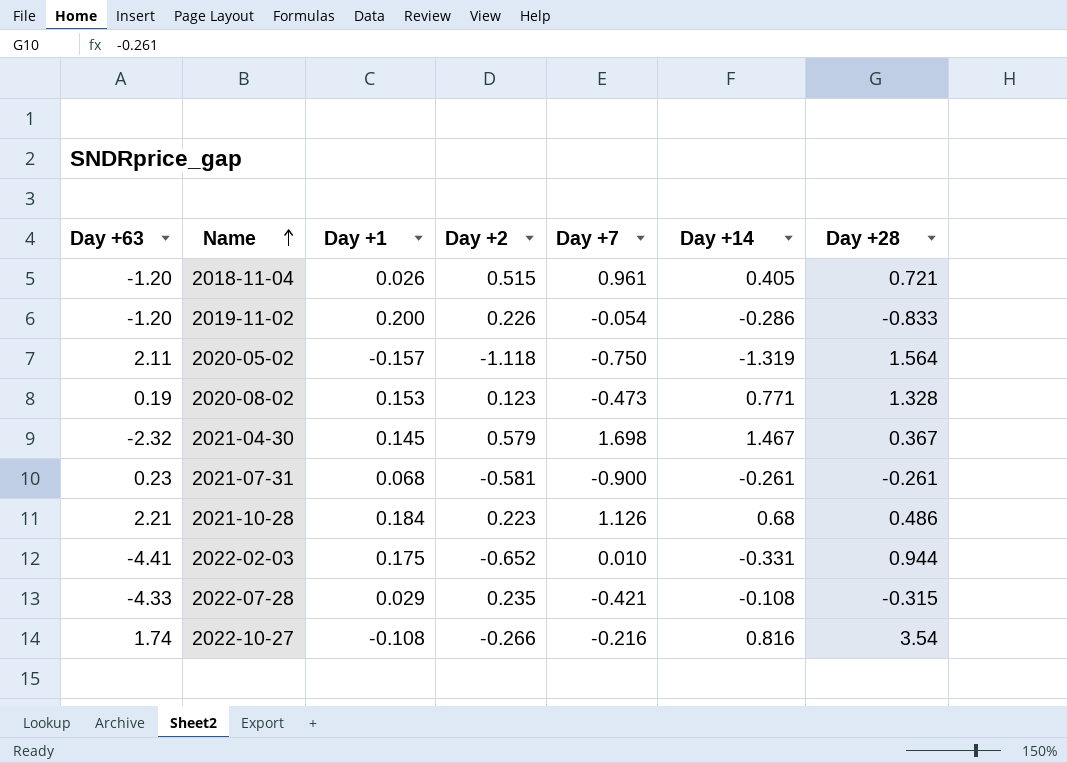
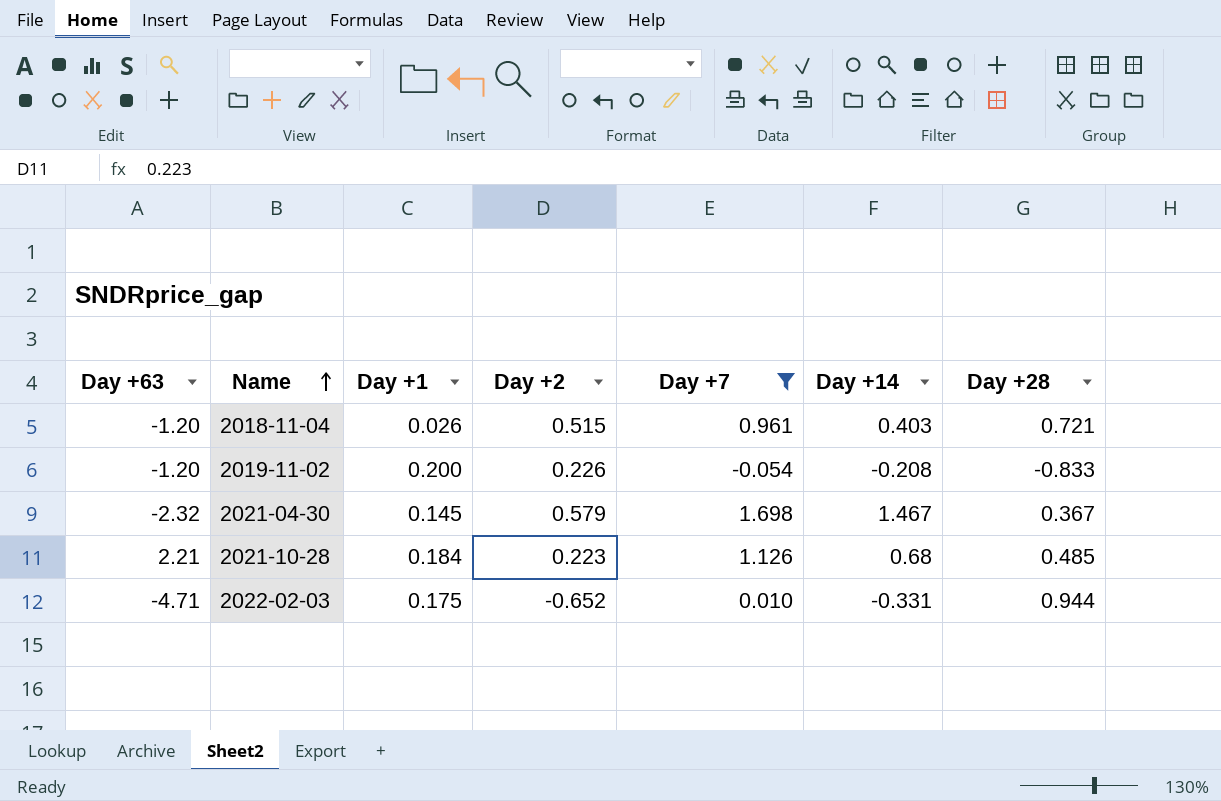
filter: none -> Day +7 >= -0.054
2018-11-04 | Day +14: 0.405 -> 0.403
2019-11-02 | Day +14: -0.286 -> -0.208
2021-10-28 | Day +28: 0.486 -> 0.485
2022-02-03 | Day +63: -4.41 -> -4.71

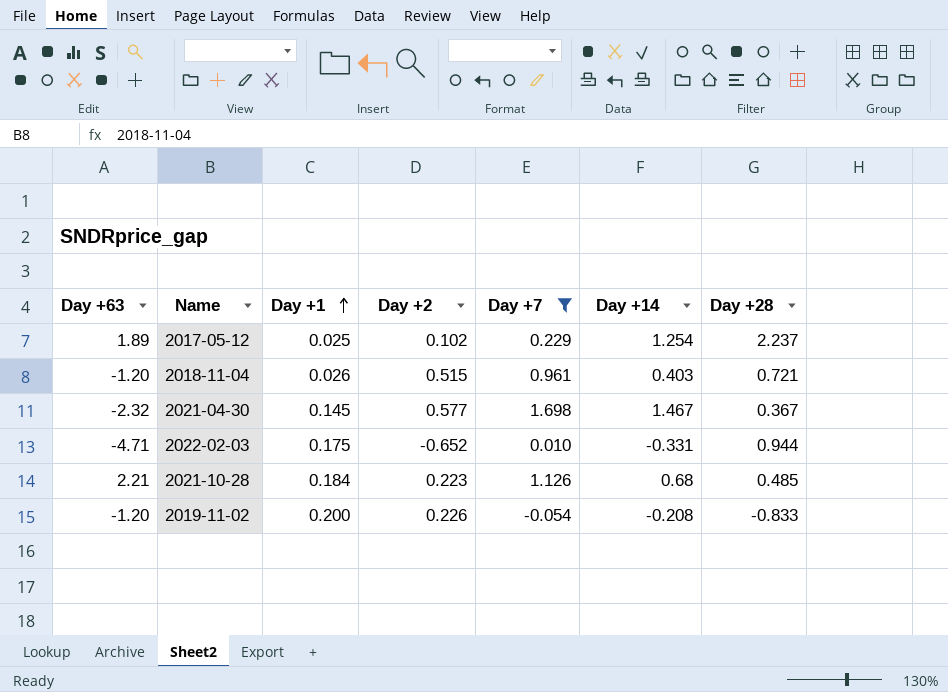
row order: Name ascending -> Day +1 ascending
row 2017-05-12: none -> 1.89 | 0.025 | 0.102 | 0.229 | 1.254 | 2.237
2021-04-30 | Day +2: 0.579 -> 0.577

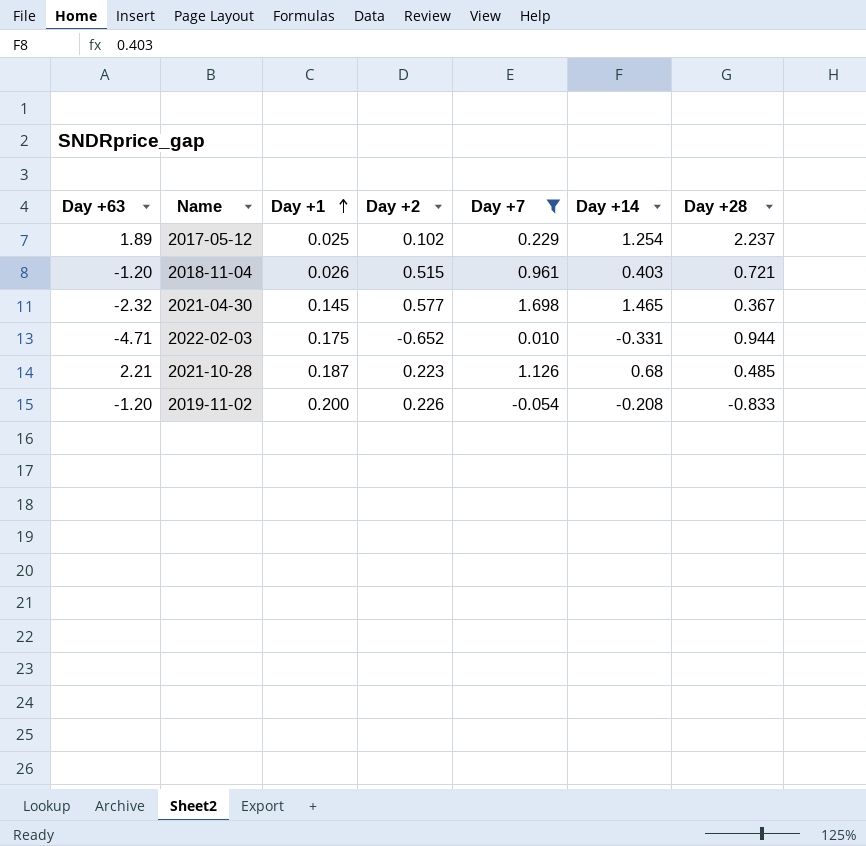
2021-04-30 | Day +14: 1.467 -> 1.465
2021-10-28 | Day +1: 0.184 -> 0.187

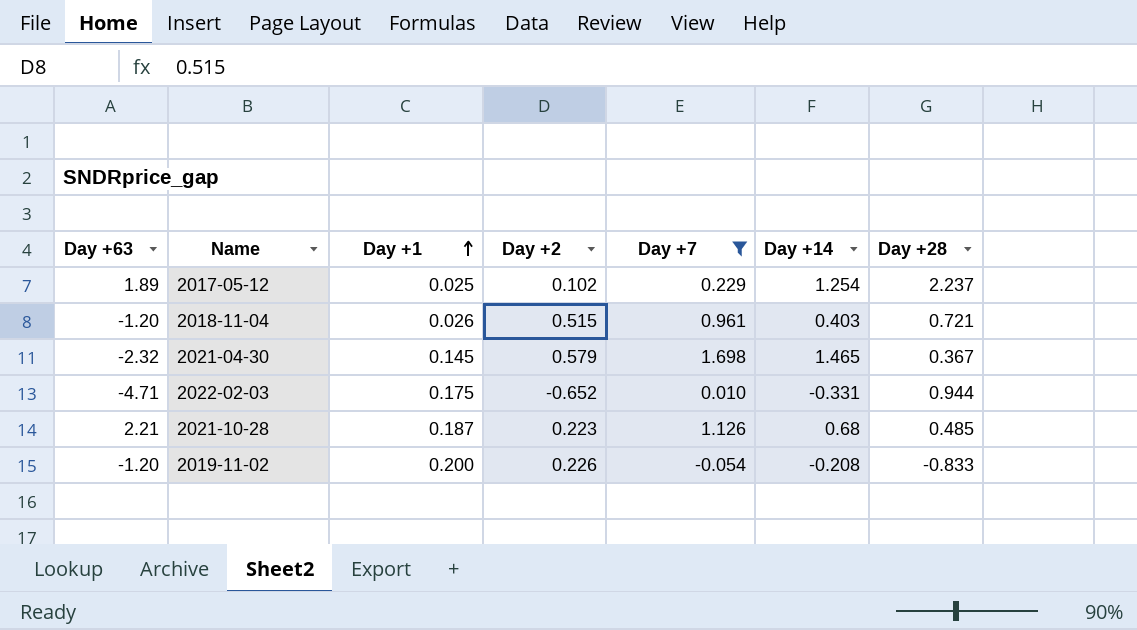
2021-04-30 | Day +2: 0.577 -> 0.579

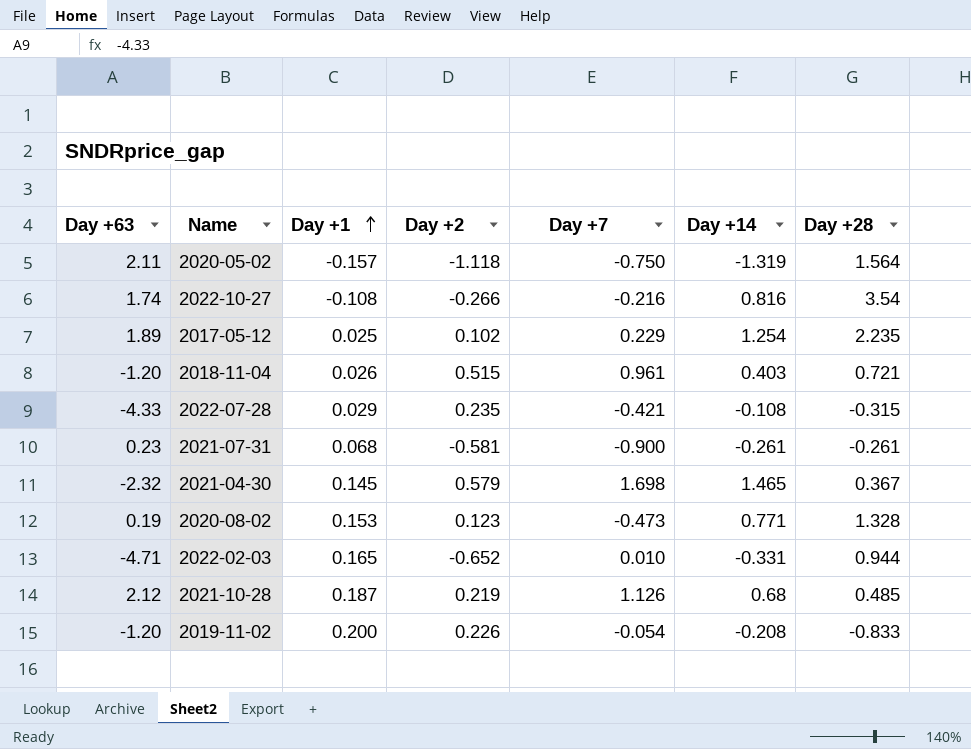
filter: Day +7 >= -0.054 -> none
2017-05-12 | Day +28: 2.237 -> 2.235
2022-02-03 | Day +1: 0.175 -> 0.165
2021-10-28 | Day +63: 2.21 -> 2.12
2021-10-28 | Day +2: 0.223 -> 0.219

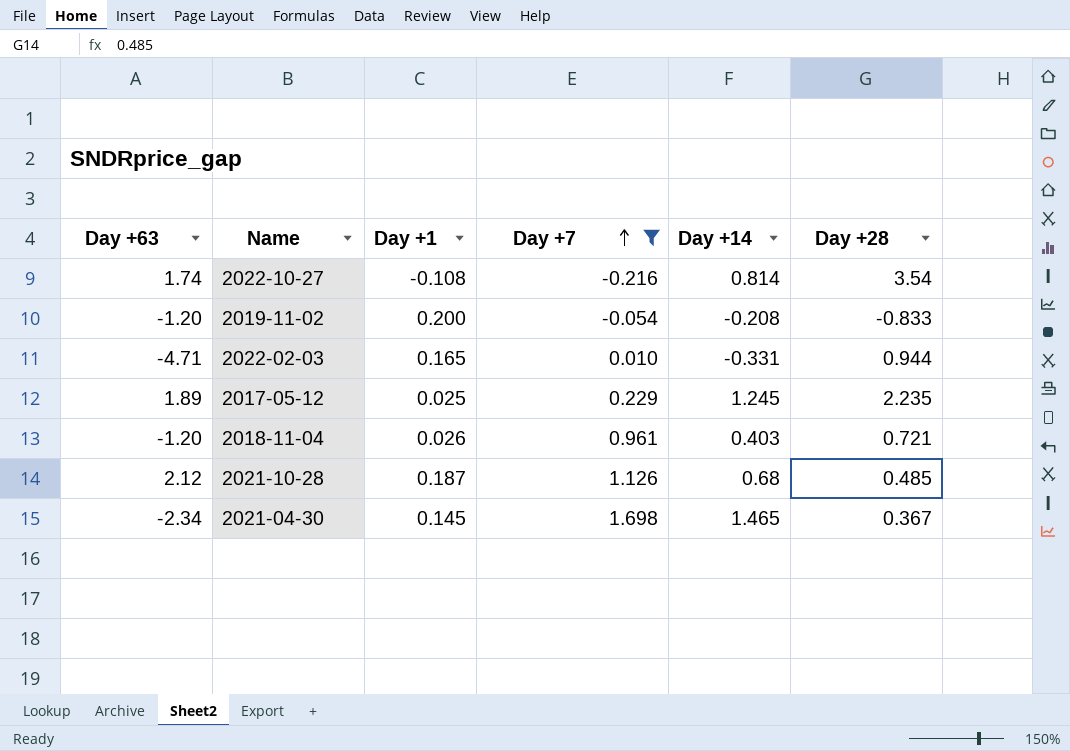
filter: none -> Day +7 >= -0.216
row order: Day +1 ascending -> Day +7 ascending
column Day +2 | position: 4 -> none
2022-10-27 | Day +14: 0.816 -> 0.814
2017-05-12 | Day +14: 1.254 -> 1.245
2021-04-30 | Day +63: -2.32 -> -2.34

